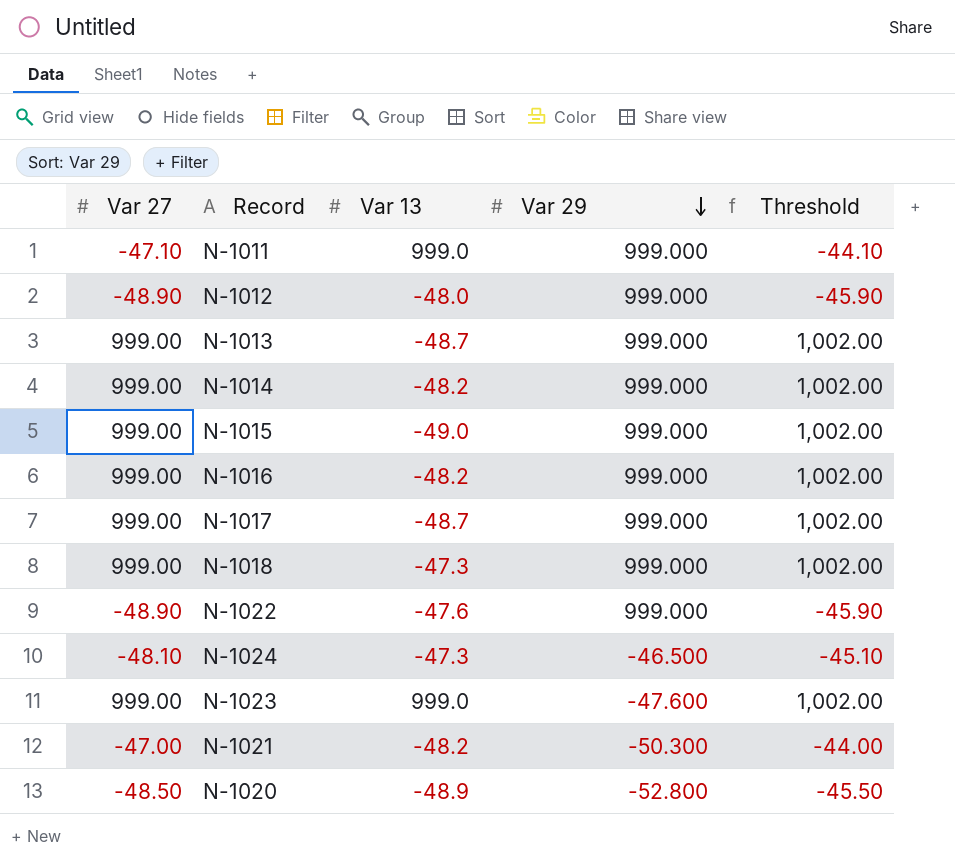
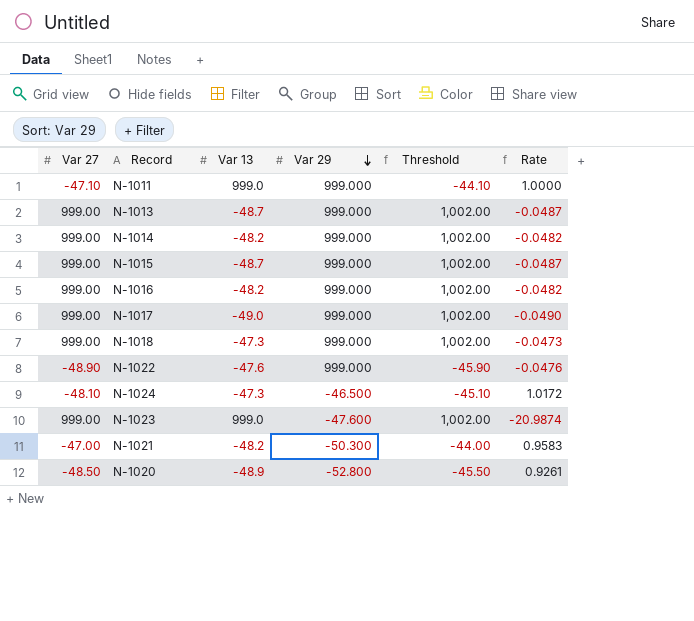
column Rate | formula: none -> [Var 13] / [Var 29]
row N-1012: -48.90 | -48.0 | 999.000 | -45.90 -> none
N-1015 | Var 13: -49.0 -> -48.7
N-1017 | Var 13: -48.7 -> -49.0

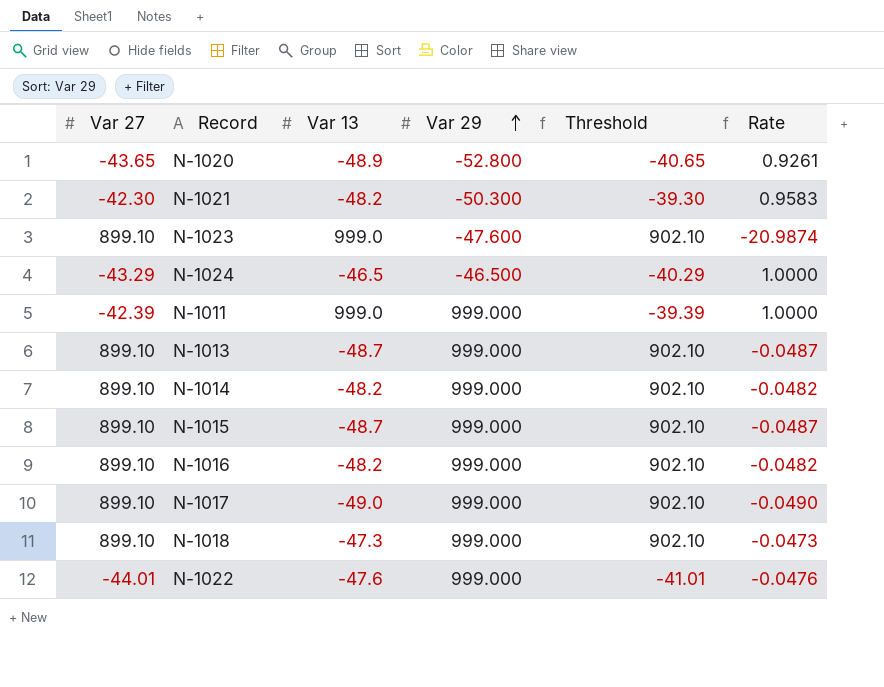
row order: Var 29 descending -> Var 29 ascending
N-1020 | Var 27: -48.50 -> -43.65
N-1020 | Threshold: -45.50 -> -40.65
N-1021 | Var 27: -47.00 -> -42.30
N-1021 | Threshold: -44.00 -> -39.30
N-1023 | Var 27: 999.00 -> 899.10
N-1023 | Threshold: 1,002.00 -> 902.10
N-1024 | Var 27: -48.10 -> -43.29
N-1024 | Var 13: -47.3 -> -46.5
N-1024 | Threshold: -45.10 -> -40.29
N-1024 | Rate: 1.0172 -> 1.0000
N-1011 | Var 27: -47.10 -> -42.39
N-1011 | Threshold: -44.10 -> -39.39
N-1013 | Var 27: 999.00 -> 899.10
N-1013 | Threshold: 1,002.00 -> 902.10
N-1014 | Var 27: 999.00 -> 899.10
N-1014 | Threshold: 1,002.00 -> 902.10
N-1015 | Var 27: 999.00 -> 899.10
N-1015 | Threshold: 1,002.00 -> 902.10
N-1016 | Var 27: 999.00 -> 899.10
N-1016 | Threshold: 1,002.00 -> 902.10
N-1017 | Var 27: 999.00 -> 899.10
N-1017 | Threshold: 1,002.00 -> 902.10
N-1018 | Var 27: 999.00 -> 899.10
N-1018 | Threshold: 1,002.00 -> 902.10
N-1022 | Var 27: -48.90 -> -44.01
N-1022 | Threshold: -45.90 -> -41.01

